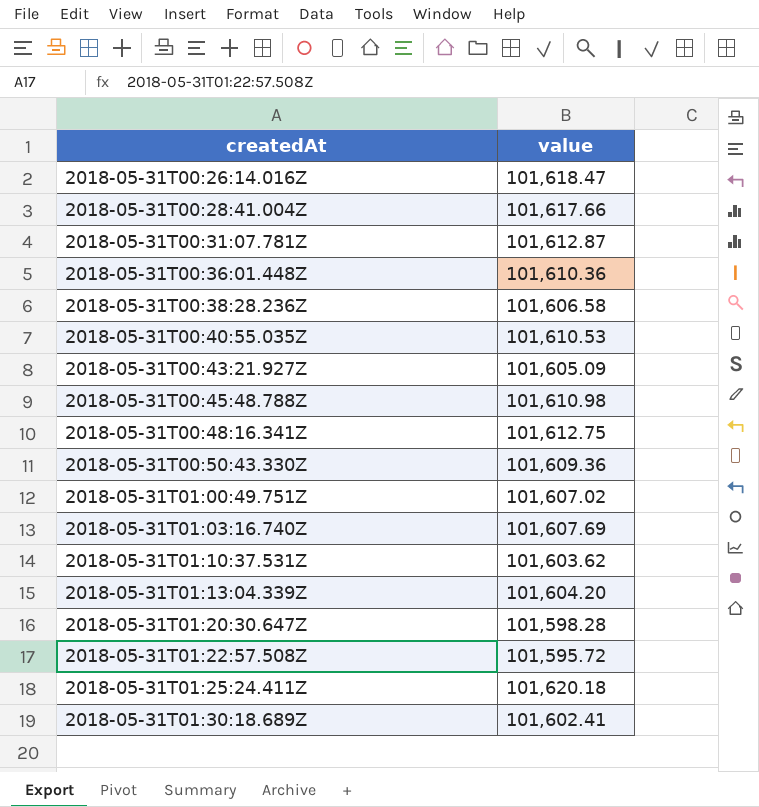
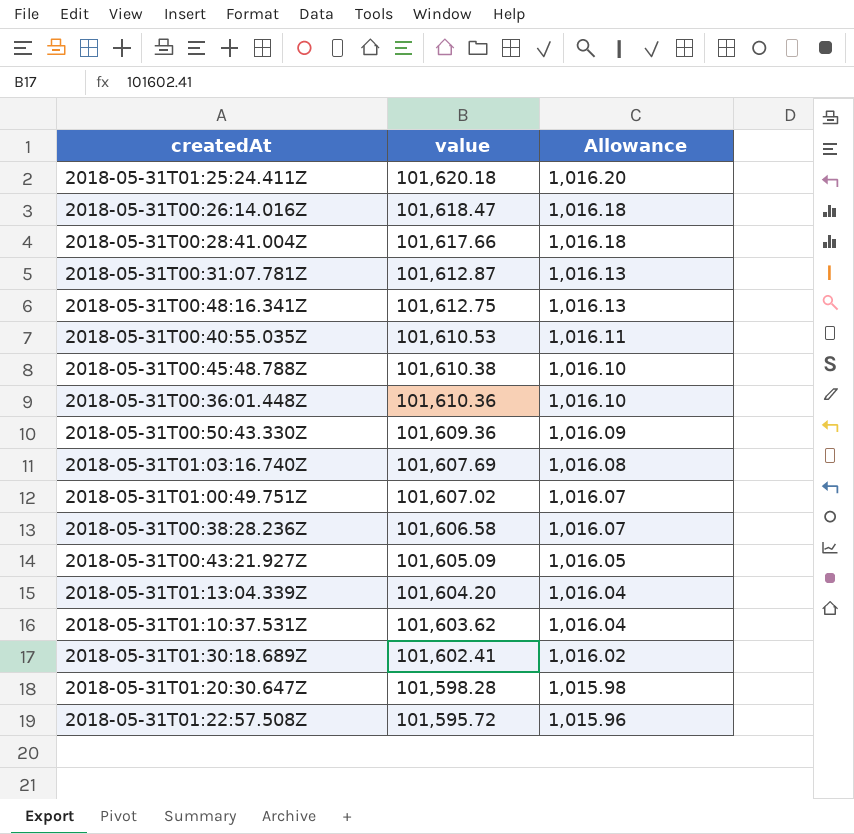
row order: createdAt ascending -> value descending
column Allowance | formula: none -> [value] * 0.01
2018-05-31T00:45:48.788Z | value: 101,610.98 -> 101,610.38

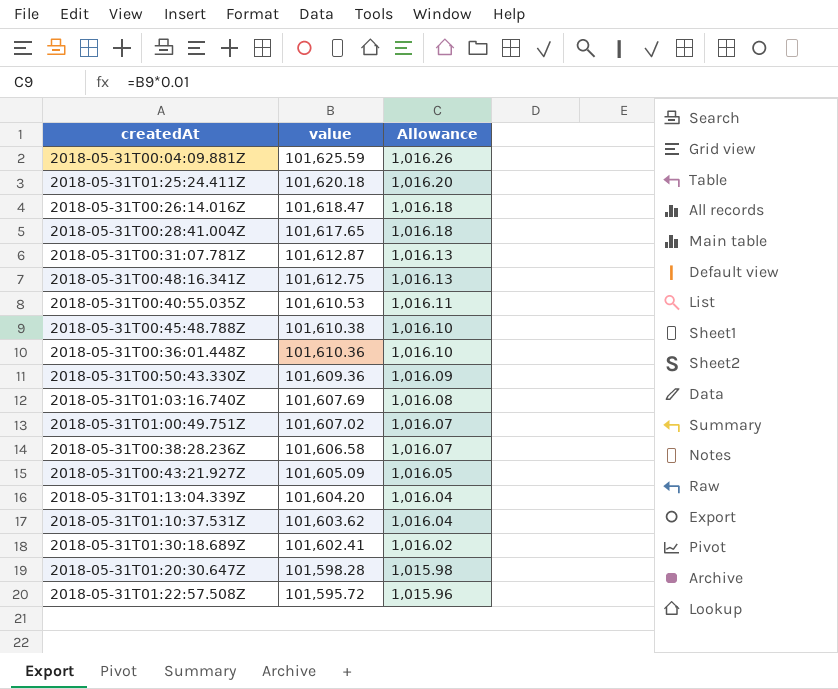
row 2018-05-31T00:04:09.881Z: none -> 101,625.59 | 1,016.26
2018-05-31T00:28:41.004Z | value: 101,617.66 -> 101,617.65

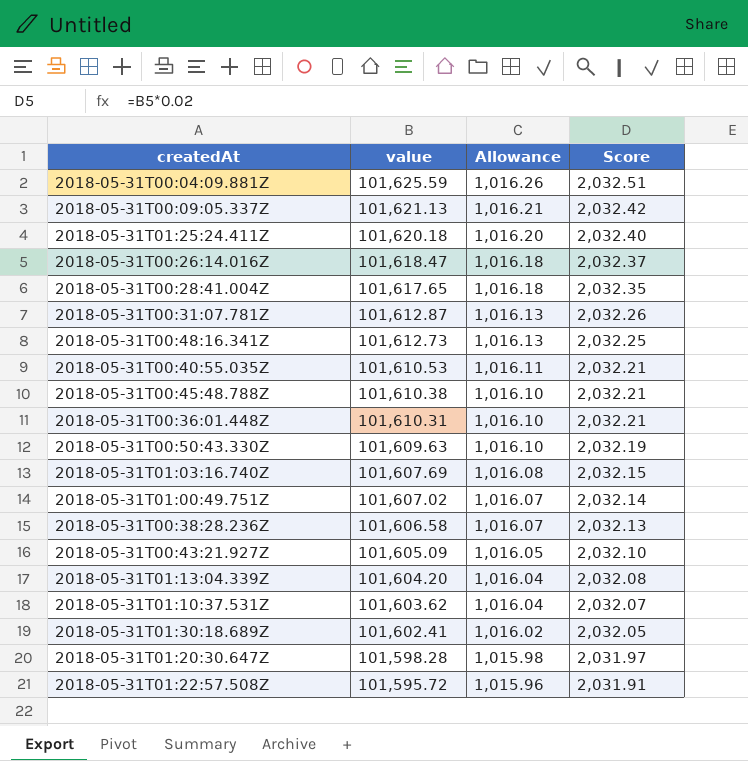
column Score | formula: none -> [value] * 0.02
row 2018-05-31T00:09:05.337Z: none -> 101,621.13 | 1,016.21 | 2,032.42
2018-05-31T00:48:16.341Z | value: 101,612.75 -> 101,612.73
2018-05-31T00:36:01.448Z | value: 101,610.36 -> 101,610.31
2018-05-31T00:50:43.330Z | value: 101,609.36 -> 101,609.63
2018-05-31T00:50:43.330Z | Allowance: 1,016.09 -> 1,016.10

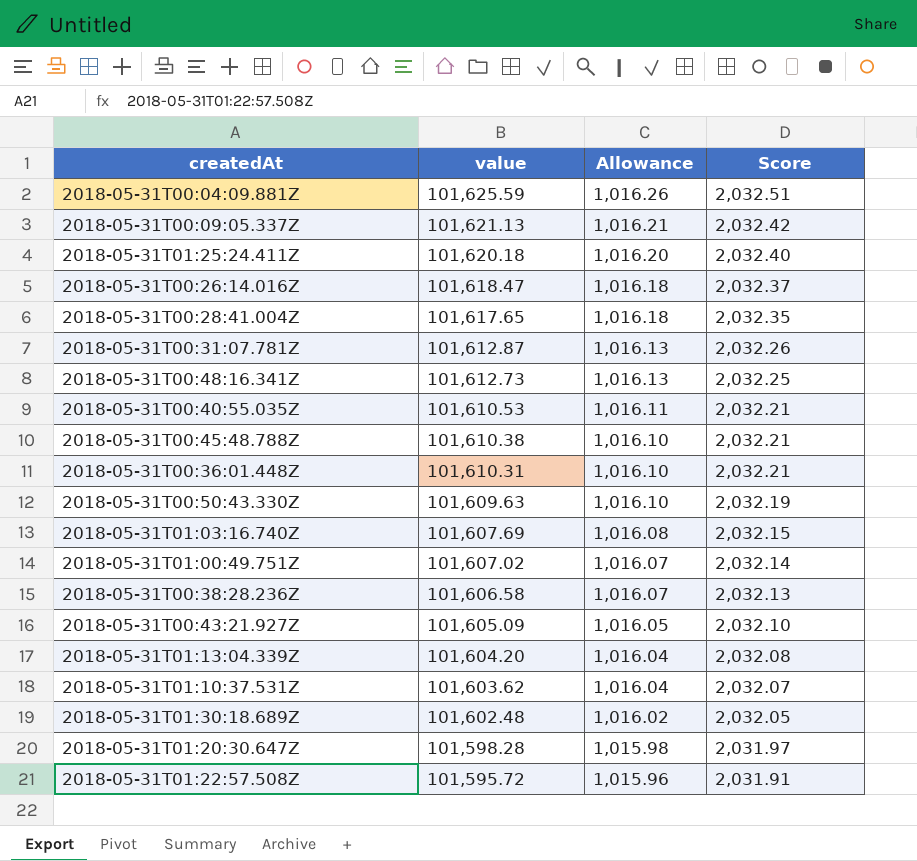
2018-05-31T01:30:18.689Z | value: 101,602.41 -> 101,602.48

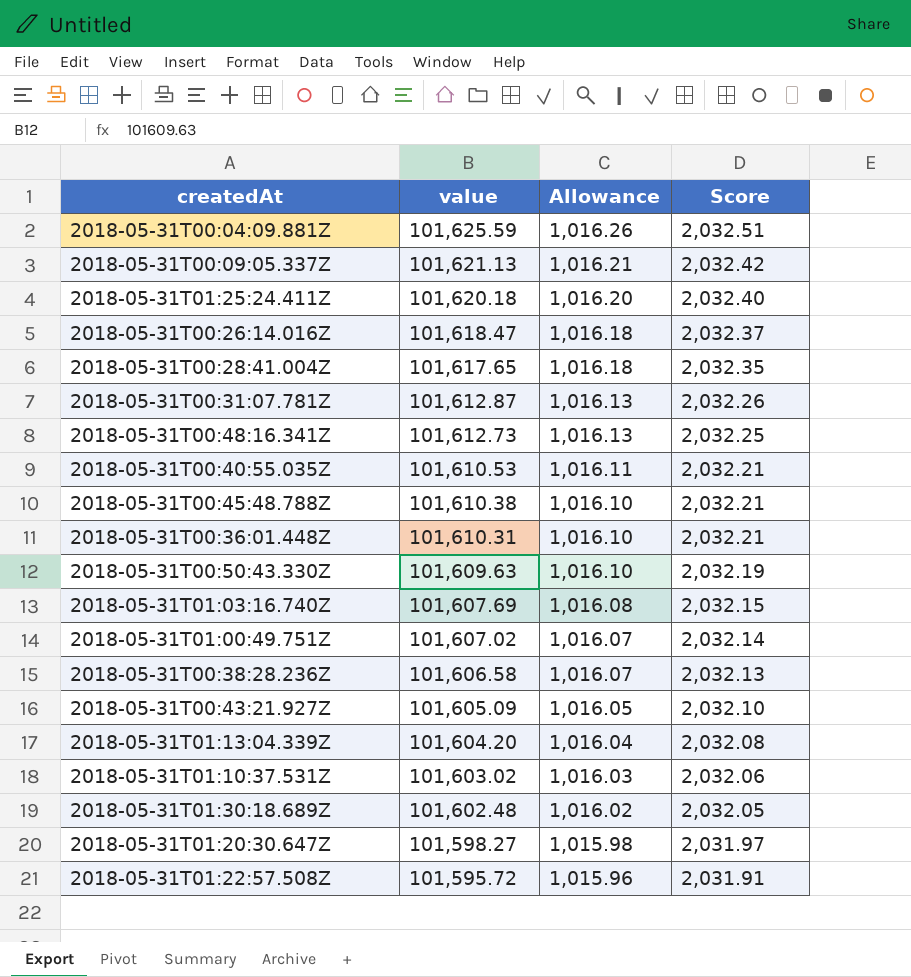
2018-05-31T01:10:37.531Z | value: 101,603.62 -> 101,603.02
2018-05-31T01:10:37.531Z | Allowance: 1,016.04 -> 1,016.03
2018-05-31T01:10:37.531Z | Score: 2,032.07 -> 2,032.06
2018-05-31T01:20:30.647Z | value: 101,598.28 -> 101,598.27

